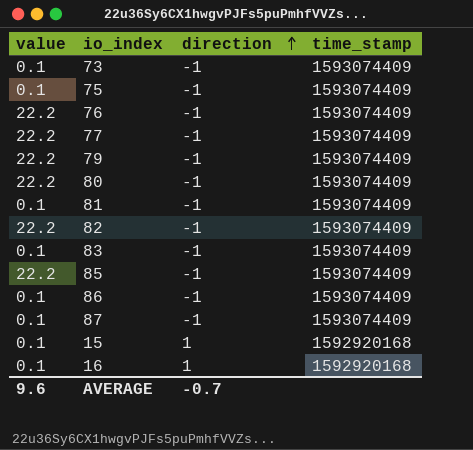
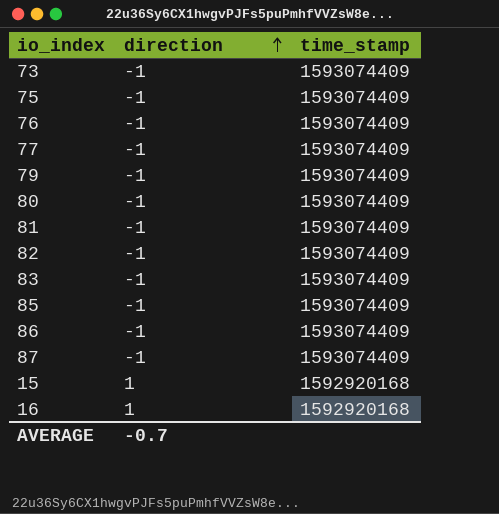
column value | position: 1 -> none

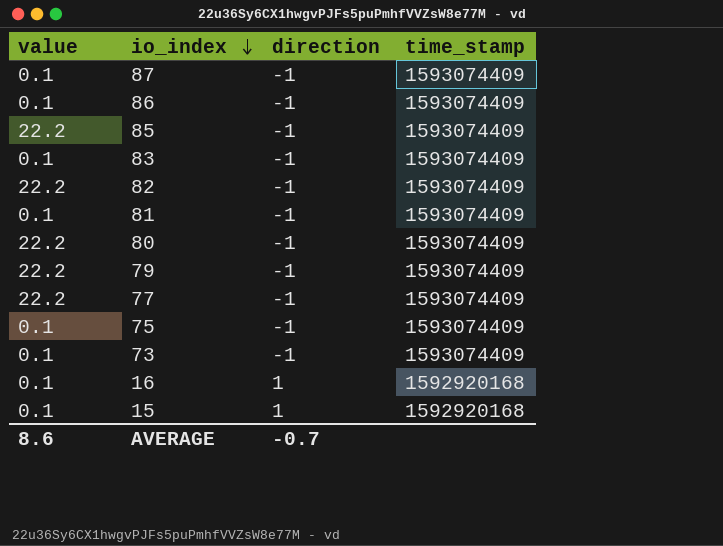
row order: direction ascending -> io_index descending
column value | position: none -> 1
row 76: -1 | 1593074409 -> none

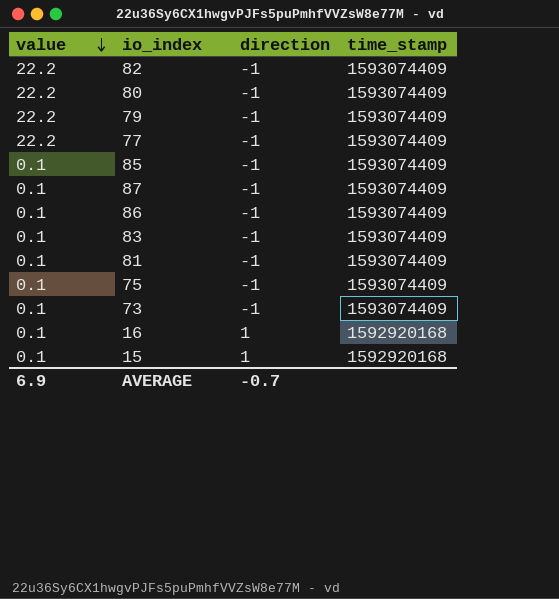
row order: io_index descending -> value descending
85 | value: 22.2 -> 0.1
AVERAGE | value: 8.6 -> 6.9

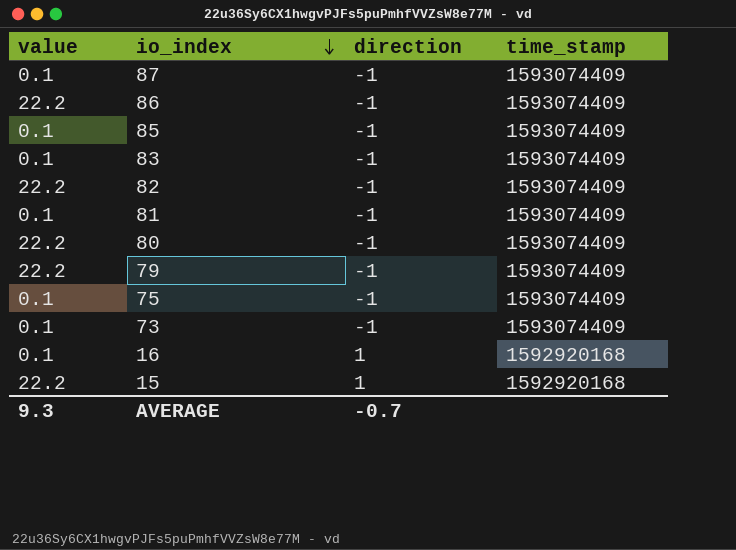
row order: value descending -> io_index descending
row 77: 22.2 | -1 | 1593074409 -> none
86 | value: 0.1 -> 22.2
15 | value: 0.1 -> 22.2
AVERAGE | value: 6.9 -> 9.3

